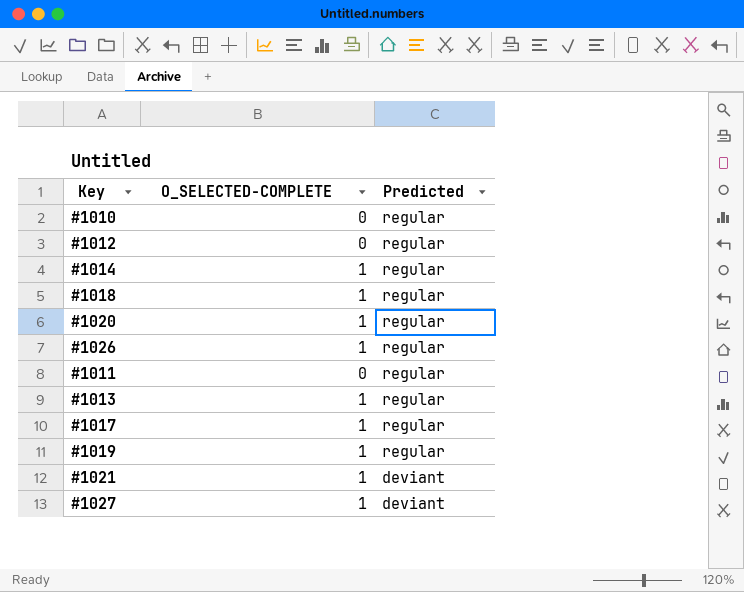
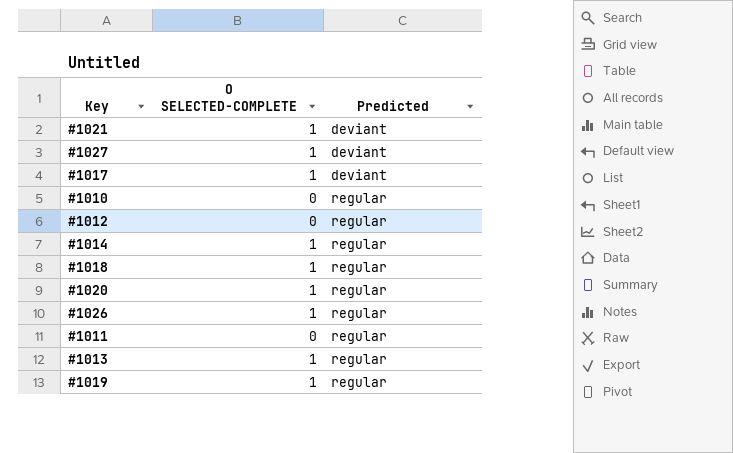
row order: Predicted descending -> Predicted ascending
column name: O_SELECTED-COMPLETE -> O SELECTED-COMPLETE
#1017 | Predicted: regular -> deviant

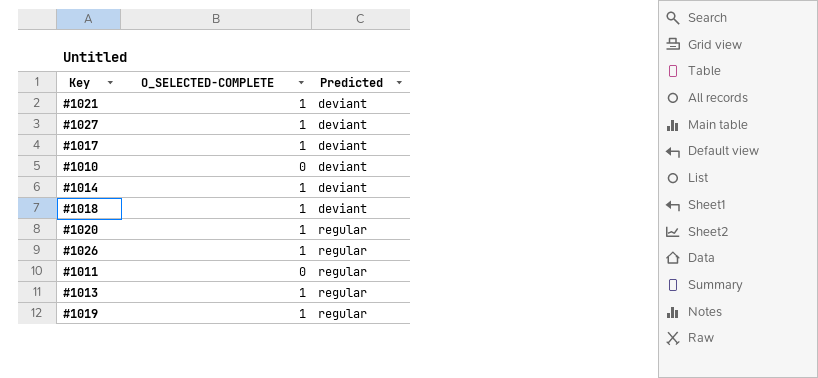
column name: O SELECTED-COMPLETE -> O_SELECTED-COMPLETE
row #1012: 0 | regular -> none
#1010 | Predicted: regular -> deviant
#1014 | Predicted: regular -> deviant
#1018 | Predicted: regular -> deviant

